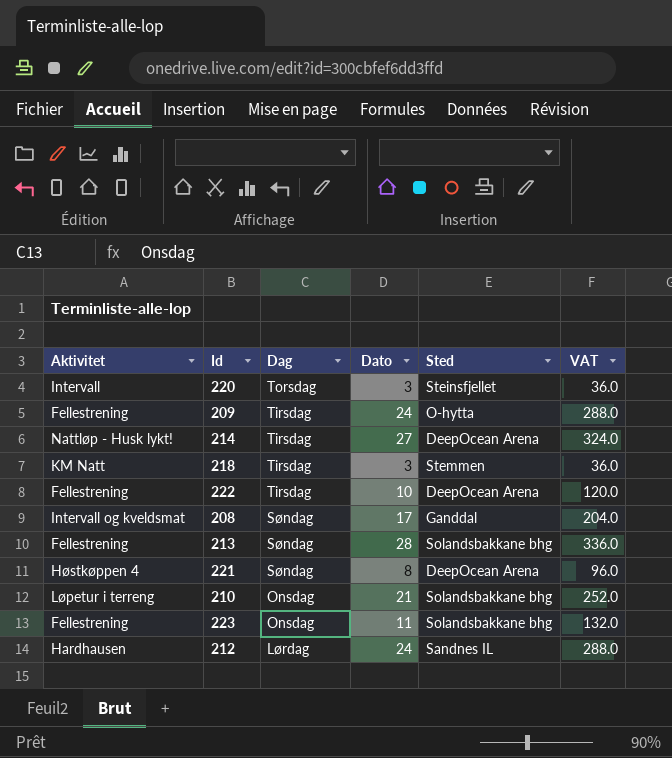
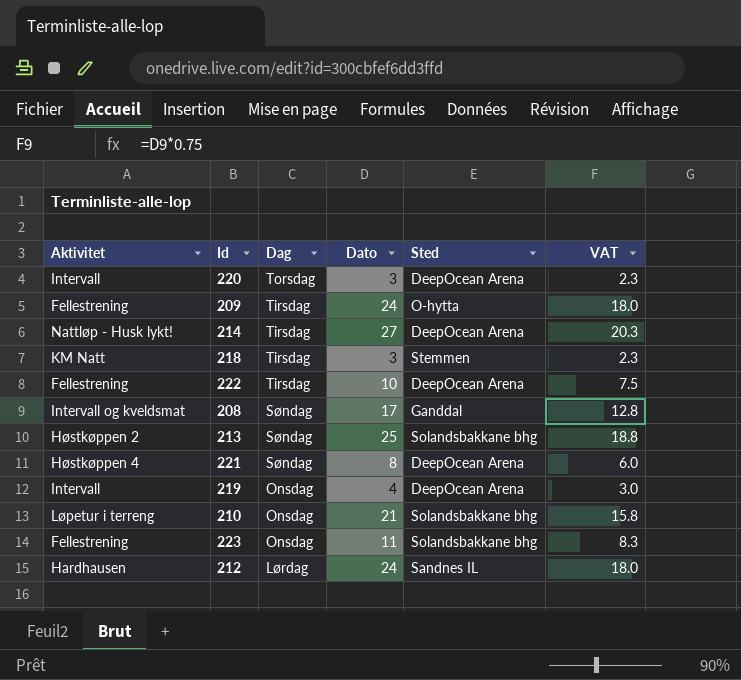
column VAT | formula: [Dato] * 12 -> [Dato] * 0.75
220 | Sted: Steinsfjellet -> DeepOcean Arena
213 | Aktivitet: Fellestrening -> Høstkøppen 2
213 | Dato: 28 -> 25
row 219: none -> Intervall | Onsdag | 4 | DeepOcean Arena | 3.0

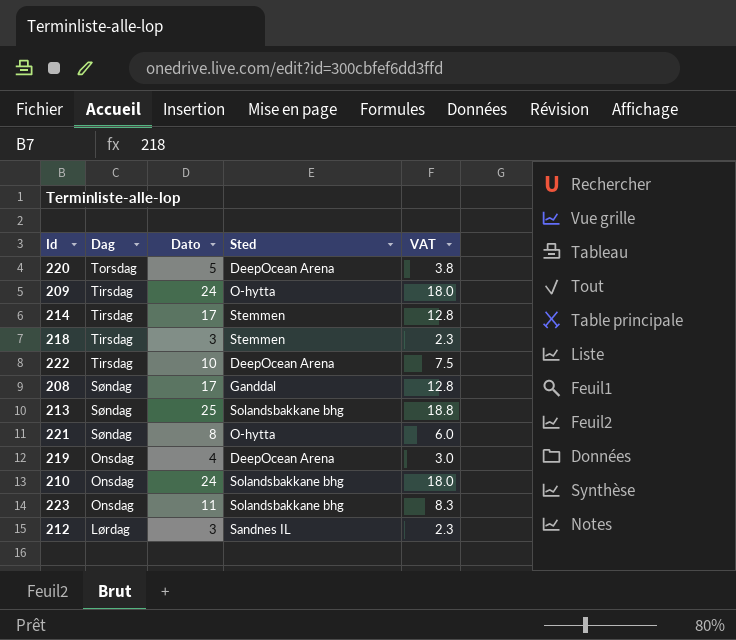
column Aktivitet | position: 1 -> none
220 | Dato: 3 -> 5
220 | VAT: 2.3 -> 3.8
214 | Dato: 27 -> 17
214 | Sted: DeepOcean Arena -> Stemmen
214 | VAT: 20.3 -> 12.8
221 | Sted: DeepOcean Arena -> O-hytta
210 | Dato: 21 -> 24
210 | VAT: 15.8 -> 18.0
212 | Dato: 24 -> 3
212 | VAT: 18.0 -> 2.3

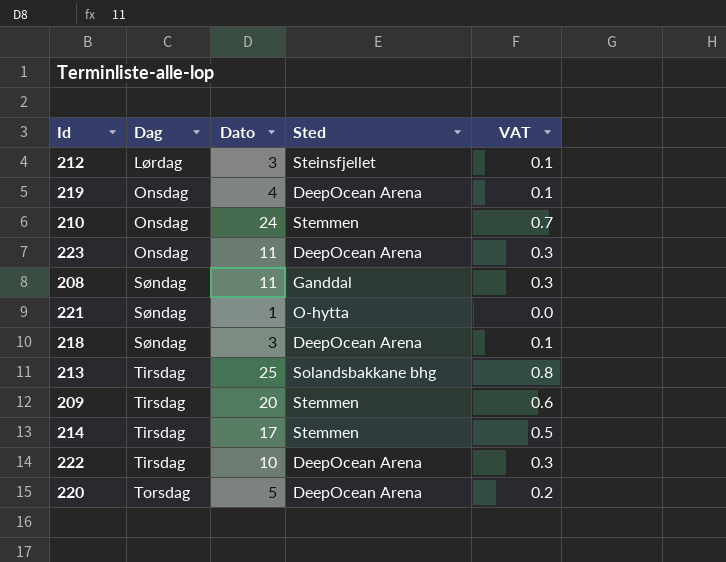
row order: Dag descending -> Dag ascending
column VAT | formula: [Dato] * 0.75 -> [Dato] * 0.03
212 | Sted: Sandnes IL -> Steinsfjellet
210 | Sted: Solandsbakkane bhg -> Stemmen
223 | Sted: Solandsbakkane bhg -> DeepOcean Arena
208 | Dato: 17 -> 11
221 | Dato: 8 -> 1
218 | Dag: Tirsdag -> Søndag
218 | Sted: Stemmen -> DeepOcean Arena
213 | Dag: Søndag -> Tirsdag
209 | Dato: 24 -> 20
209 | Sted: O-hytta -> Stemmen

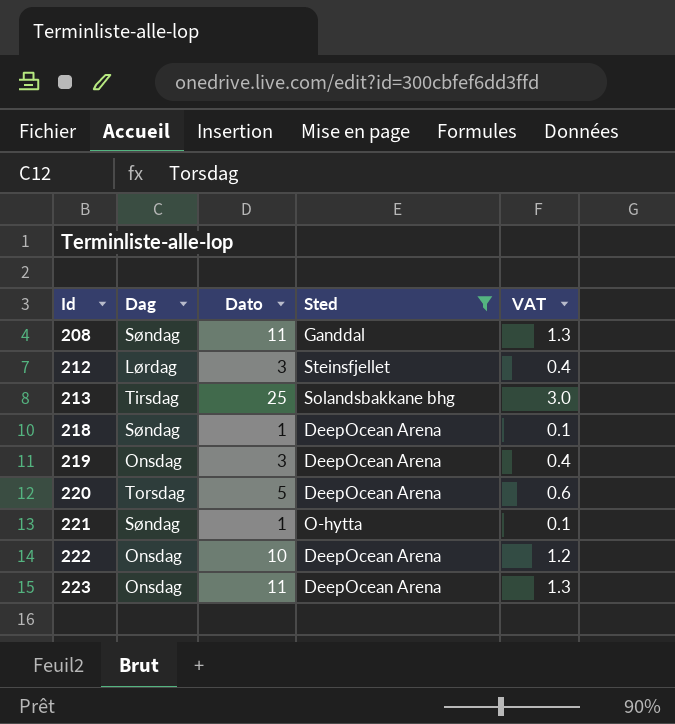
filter: none -> Sted != Stemmen
row order: Dag ascending -> Id ascending
column VAT | formula: [Dato] * 0.03 -> [Dato] * 0.12
218 | Dato: 3 -> 1
219 | Dato: 4 -> 3
222 | Dag: Tirsdag -> Onsdag

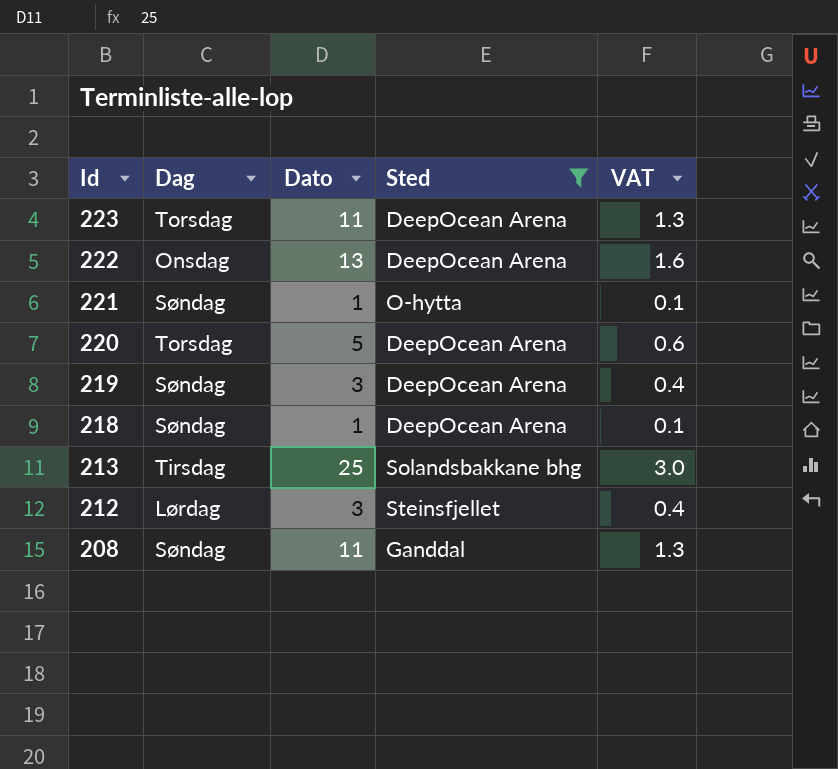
row order: Id ascending -> Id descending
223 | Dag: Onsdag -> Torsdag
222 | Dato: 10 -> 13
222 | VAT: 1.2 -> 1.6
219 | Dag: Onsdag -> Søndag

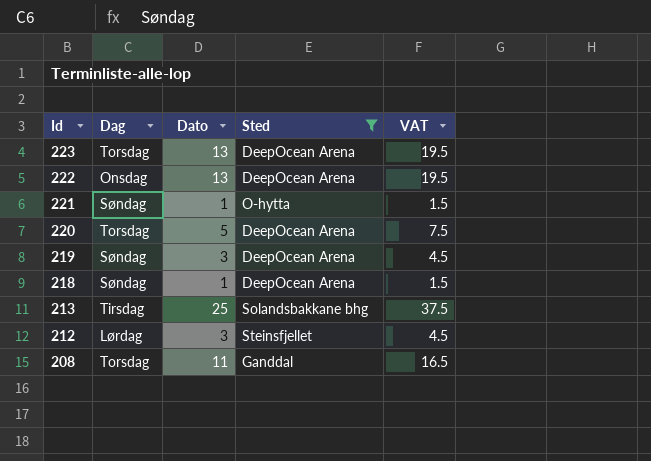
column VAT | formula: [Dato] * 0.12 -> [Dato] * 1.5
223 | Dato: 11 -> 13
208 | Dag: Søndag -> Torsdag

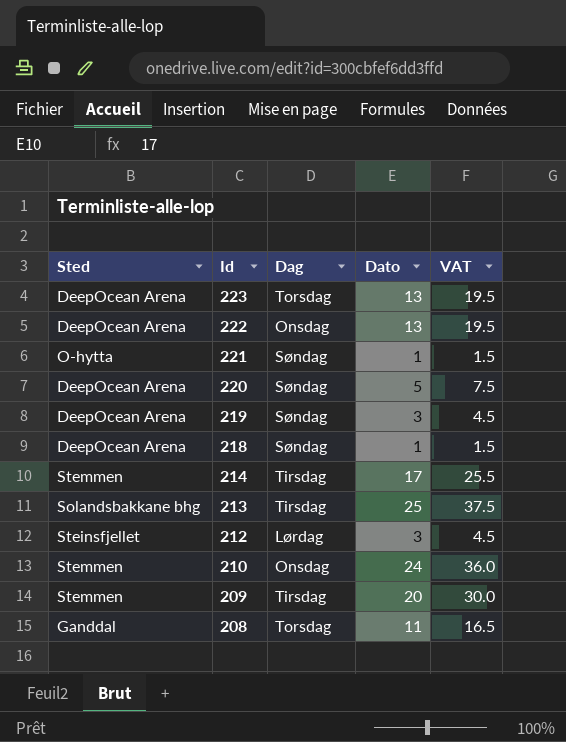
filter: Sted != Stemmen -> none
column Sted | position: 4 -> 1
220 | Dag: Torsdag -> Søndag

